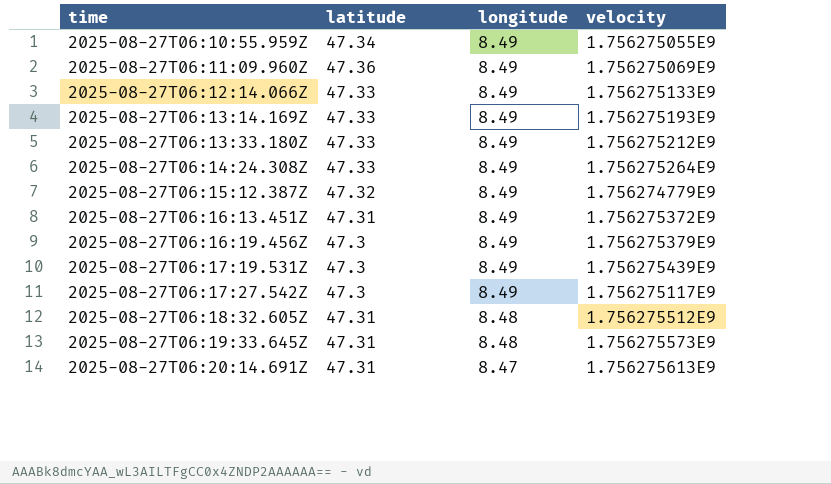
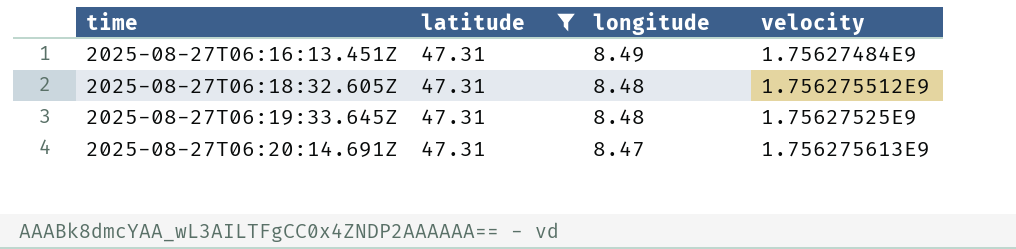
filter: none -> latitude = 47.31
2025-08-27T06:16:13.451Z | velocity: 1.756275372E9 -> 1.75627484E9
2025-08-27T06:19:33.645Z | velocity: 1.756275573E9 -> 1.75627525E9

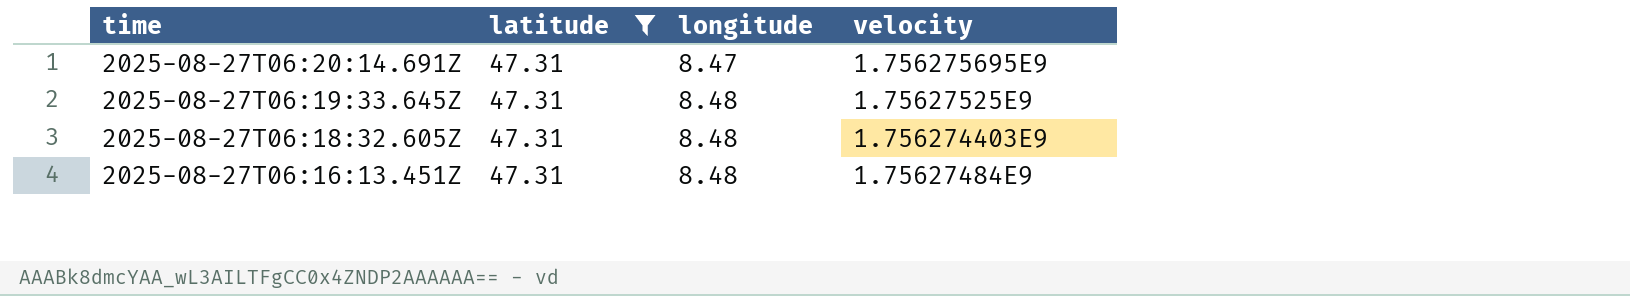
row order: time ascending -> time descending
2025-08-27T06:20:14.691Z | velocity: 1.756275613E9 -> 1.756275695E9
2025-08-27T06:18:32.605Z | velocity: 1.756275512E9 -> 1.756274403E9
2025-08-27T06:16:13.451Z | longitude: 8.49 -> 8.48

